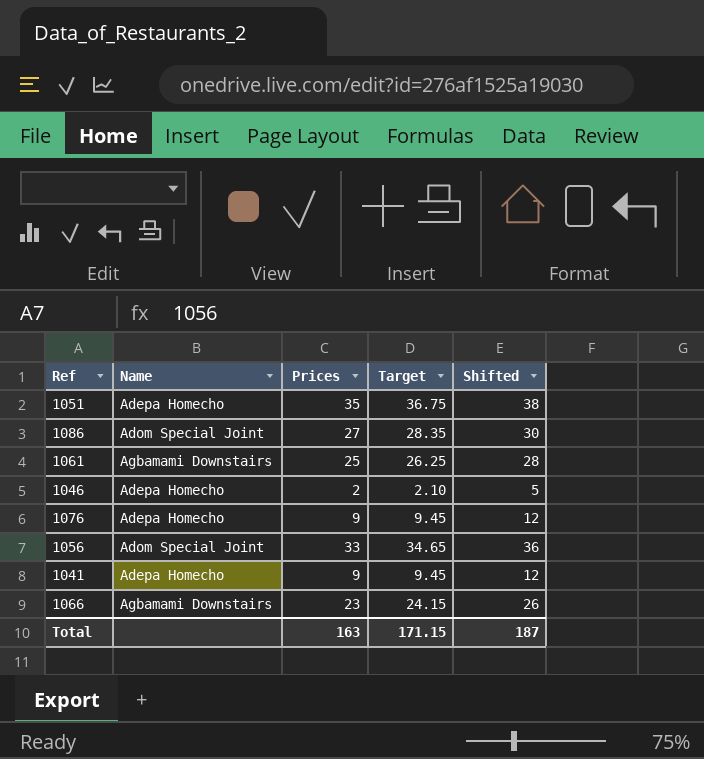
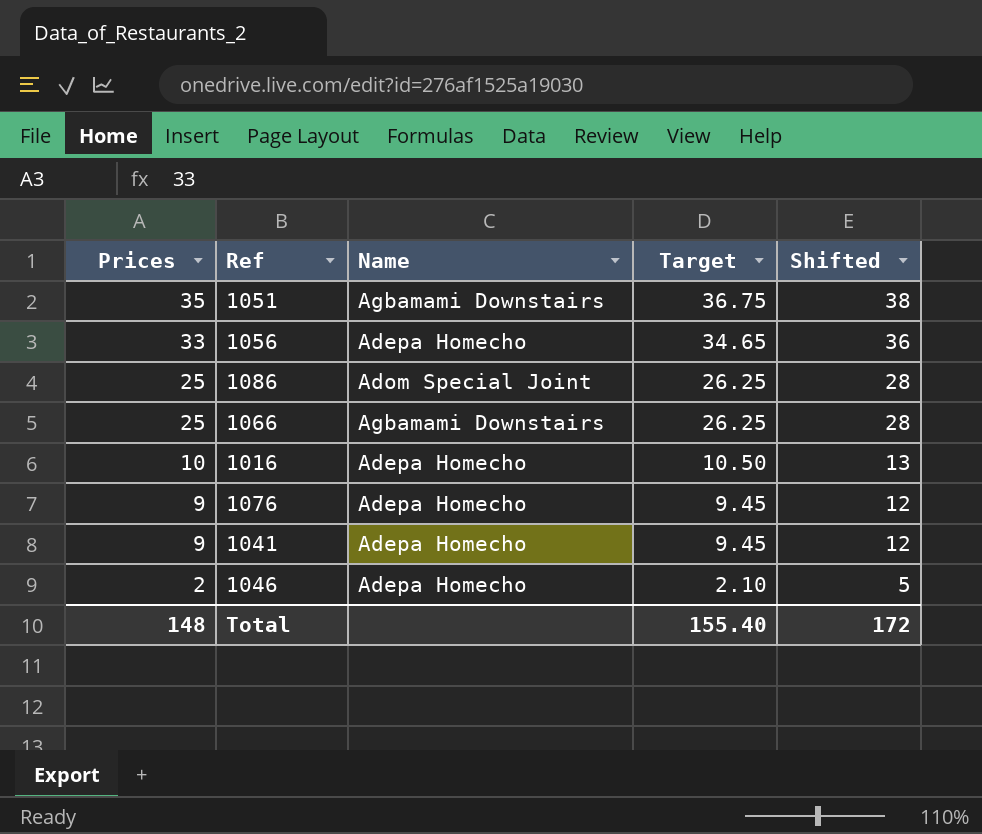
row order: none -> Prices descending
column Prices | position: 3 -> 1
row 1061: Agbamami Downstairs | 25 | 26.25 | 28 -> none
1051 | Name: Adepa Homecho -> Agbamami Downstairs
1056 | Name: Adom Special Joint -> Adepa Homecho
1086 | Prices: 27 -> 25
1086 | Target: 28.35 -> 26.25
1086 | Shifted: 30 -> 28
1066 | Prices: 23 -> 25
1066 | Target: 24.15 -> 26.25
1066 | Shifted: 26 -> 28
row 1016: none -> 10 | Adepa Homecho | 10.50 | 13
Total | Prices: 163 -> 148
Total | Target: 171.15 -> 155.40
Total | Shifted: 187 -> 172

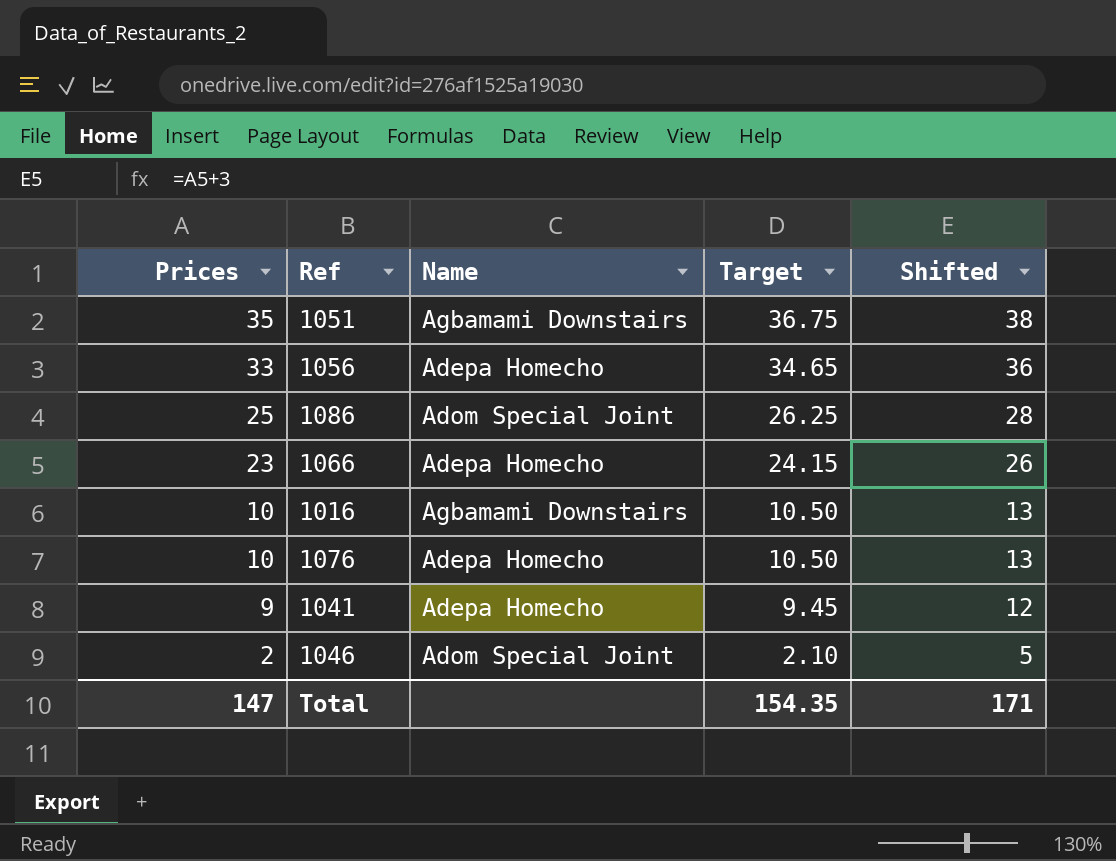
1066 | Prices: 25 -> 23
1066 | Name: Agbamami Downstairs -> Adepa Homecho
1066 | Target: 26.25 -> 24.15
1066 | Shifted: 28 -> 26
1016 | Name: Adepa Homecho -> Agbamami Downstairs
1076 | Prices: 9 -> 10
1076 | Target: 9.45 -> 10.50
1076 | Shifted: 12 -> 13
1046 | Name: Adepa Homecho -> Adom Special Joint
Total | Prices: 148 -> 147
Total | Target: 155.40 -> 154.35
Total | Shifted: 172 -> 171

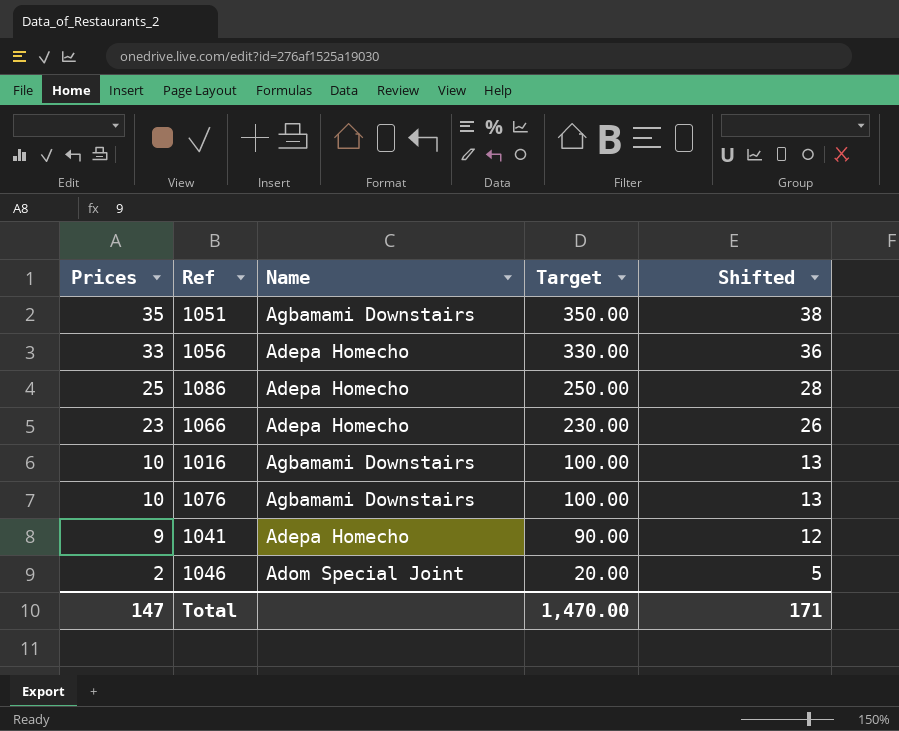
column Target | formula: [Prices] * 1.05 -> [Prices] * 10
1086 | Name: Adom Special Joint -> Adepa Homecho
1076 | Name: Adepa Homecho -> Agbamami Downstairs
Total | Target: 154.35 -> 1,470.00

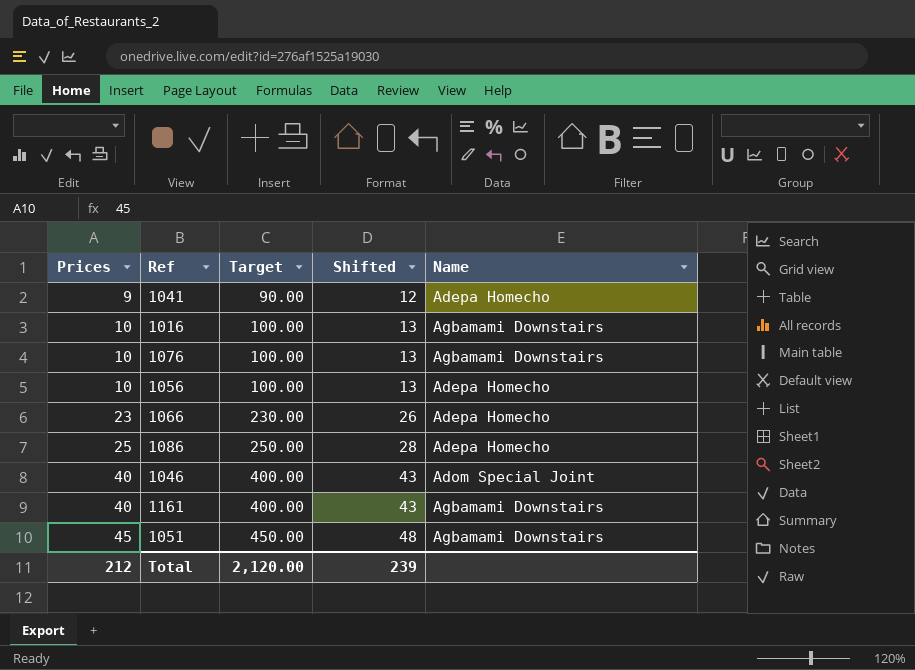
row order: Prices descending -> Prices ascending
column Name | position: 3 -> 5
1056 | Prices: 33 -> 10
1056 | Target: 330.00 -> 100.00
1056 | Shifted: 36 -> 13
1046 | Prices: 2 -> 40
1046 | Target: 20.00 -> 400.00
1046 | Shifted: 5 -> 43
row 1161: none -> 40 | 400.00 | 43 | Agbamami Downstairs
1051 | Prices: 35 -> 45
1051 | Target: 350.00 -> 450.00
1051 | Shifted: 38 -> 48
Total | Prices: 147 -> 212
Total | Target: 1,470.00 -> 2,120.00
Total | Shifted: 171 -> 239

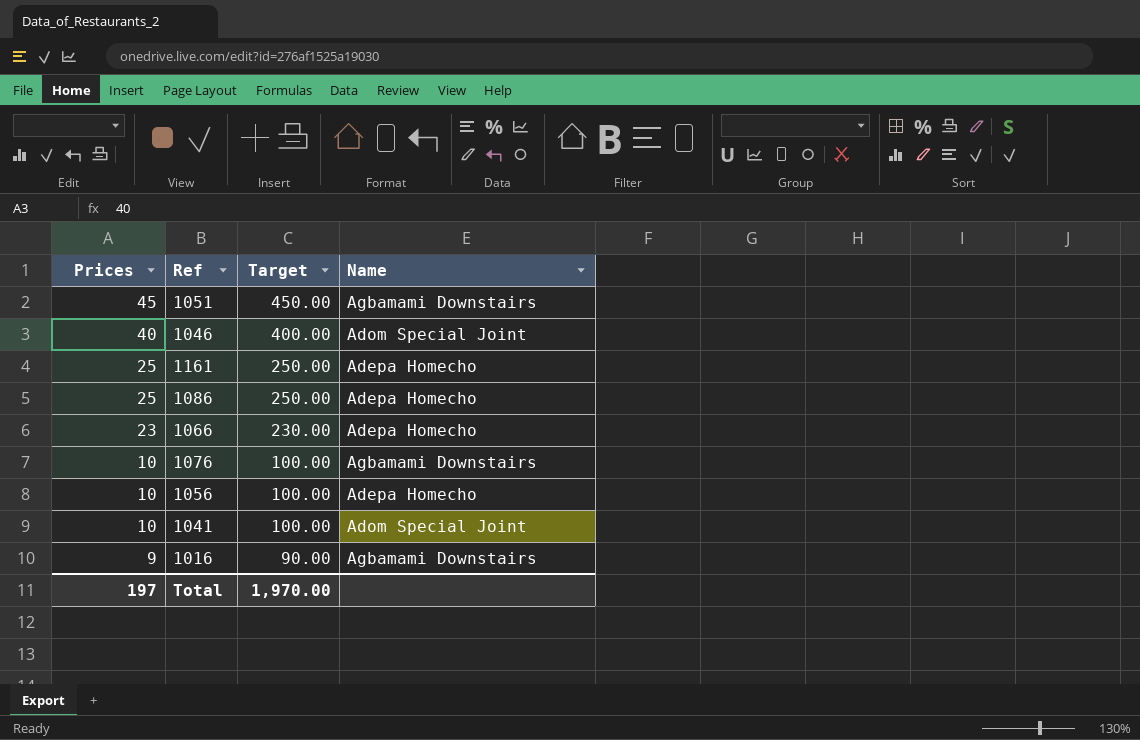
row order: Prices ascending -> Prices descending
column Shifted | formula: [Prices] + 3 -> none
1161 | Prices: 40 -> 25
1161 | Target: 400.00 -> 250.00
1161 | Name: Agbamami Downstairs -> Adepa Homecho
1041 | Prices: 9 -> 10
1041 | Target: 90.00 -> 100.00
1041 | Name: Adepa Homecho -> Adom Special Joint
1016 | Prices: 10 -> 9
1016 | Target: 100.00 -> 90.00
Total | Prices: 212 -> 197
Total | Target: 2,120.00 -> 1,970.00

